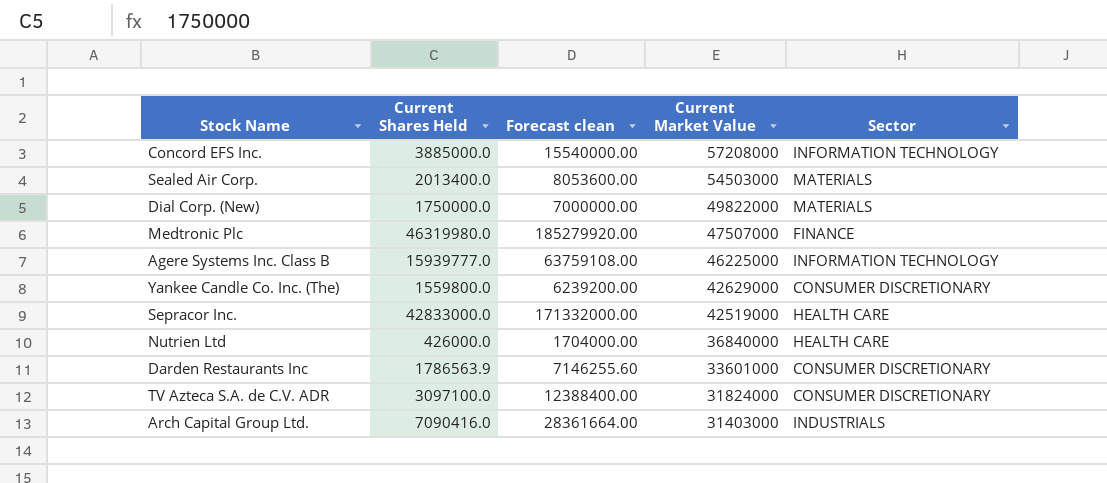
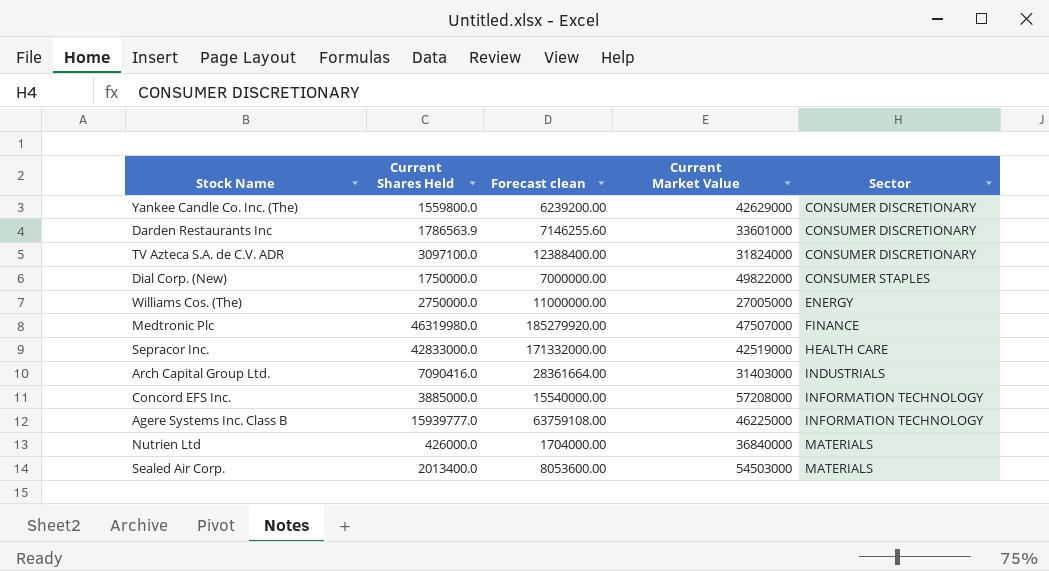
row order: Current Market Value descending -> Sector ascending
Dial Corp. (New) | Sector: MATERIALS -> CONSUMER STAPLES
row Williams Cos. (The): none -> 2750000.0 | 11000000.00 | 27005000 | ENERGY
Nutrien Ltd | Sector: HEALTH CARE -> MATERIALS

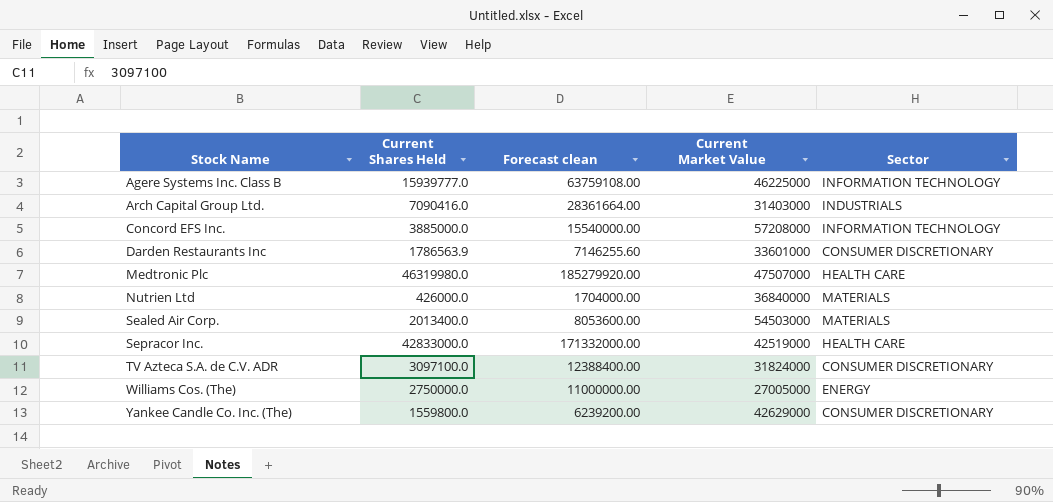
row order: Sector ascending -> Stock Name ascending
row Dial Corp. (New): 1750000.0 | 7000000.00 | 49822000 | CONSUMER STAPLES -> none
Medtronic Plc | Sector: FINANCE -> HEALTH CARE

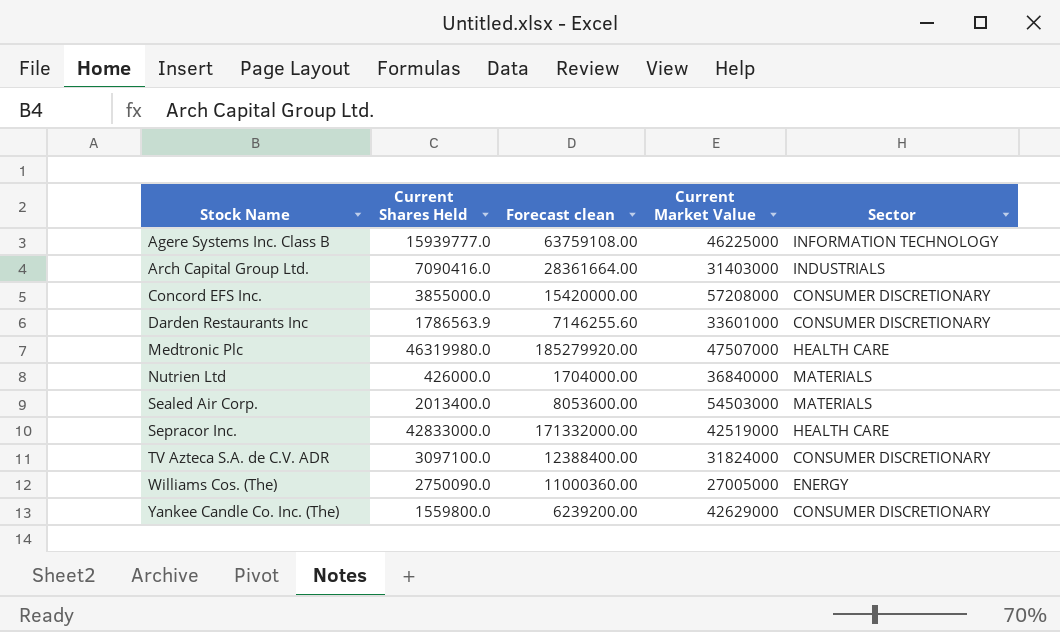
Concord EFS Inc. | Current Shares Held: 3885000.0 -> 3855000.0
Concord EFS Inc. | Forecast clean: 15540000.00 -> 15420000.00
Concord EFS Inc. | Sector: INFORMATION TECHNOLOGY -> CONSUMER DISCRETIONARY
Williams Cos. (The) | Current Shares Held: 2750000.0 -> 2750090.0
Williams Cos. (The) | Forecast clean: 11000000.00 -> 11000360.00

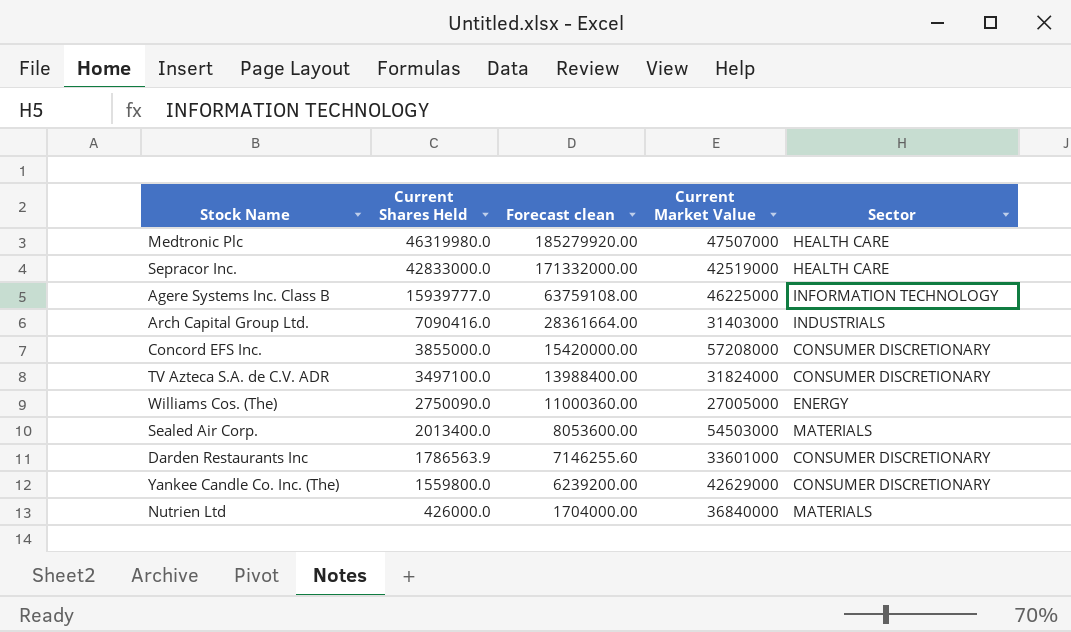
row order: Stock Name ascending -> Current Shares Held descending
TV Azteca S.A. de C.V. ADR | Current Shares Held: 3097100.0 -> 3497100.0
TV Azteca S.A. de C.V. ADR | Forecast clean: 12388400.00 -> 13988400.00

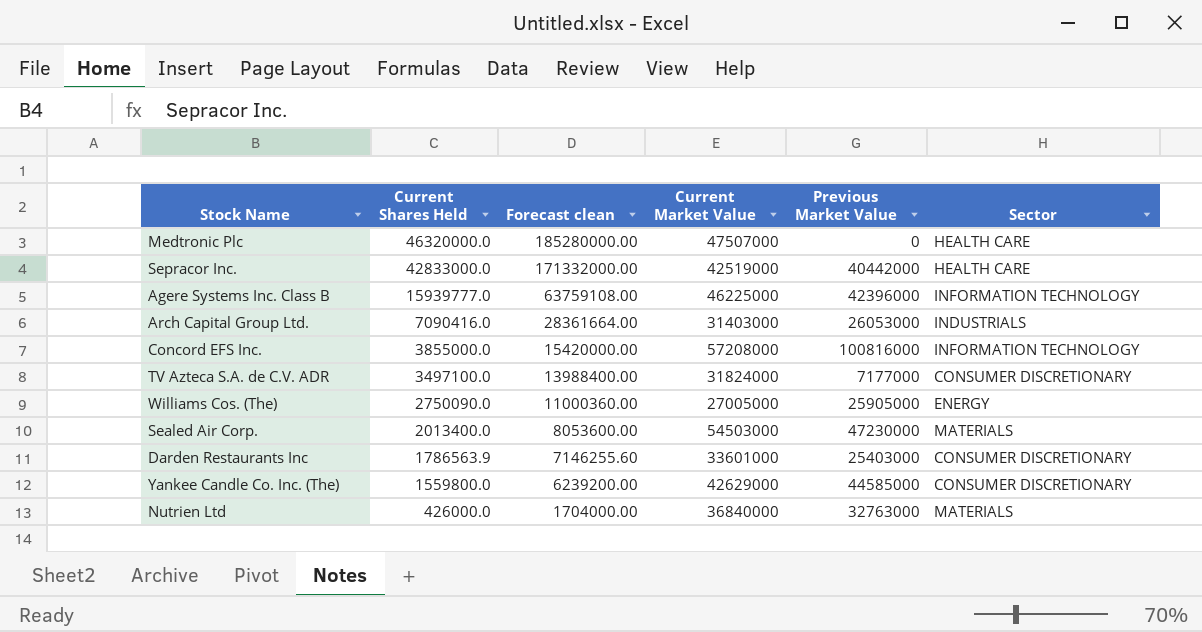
column Previous Market Value | position: none -> 5
Medtronic Plc | Current Shares Held: 46319980.0 -> 46320000.0
Medtronic Plc | Forecast clean: 185279920.00 -> 185280000.00
Concord EFS Inc. | Sector: CONSUMER DISCRETIONARY -> INFORMATION TECHNOLOGY

